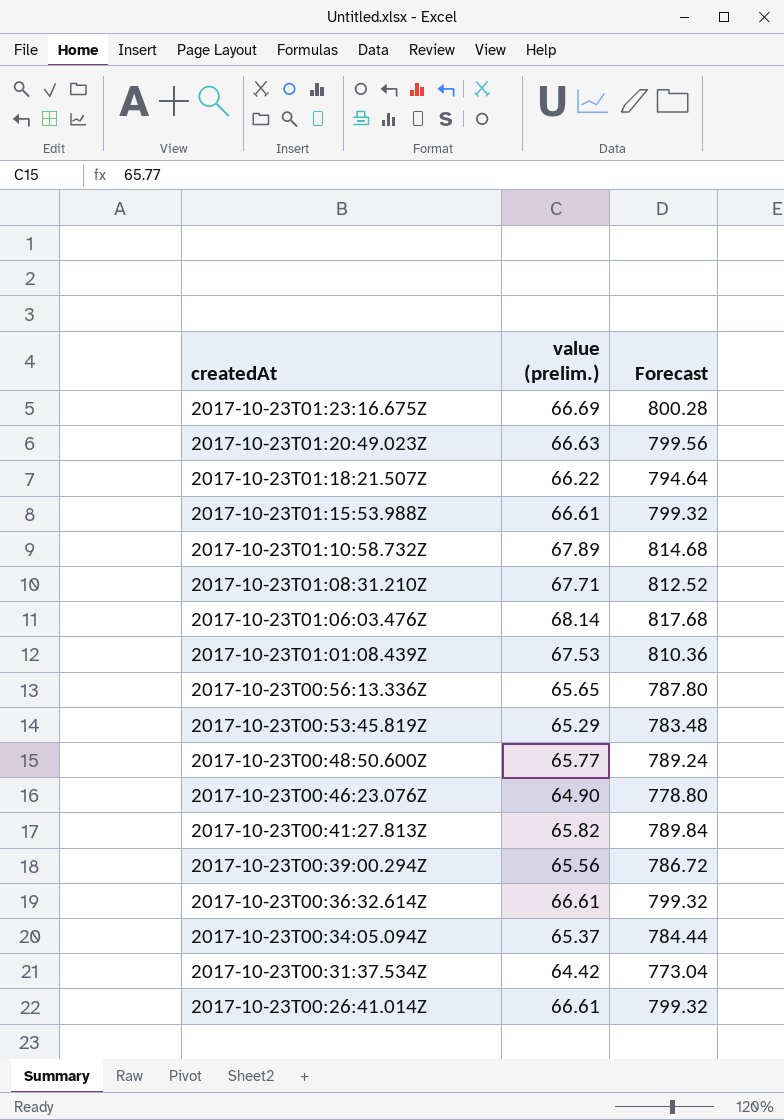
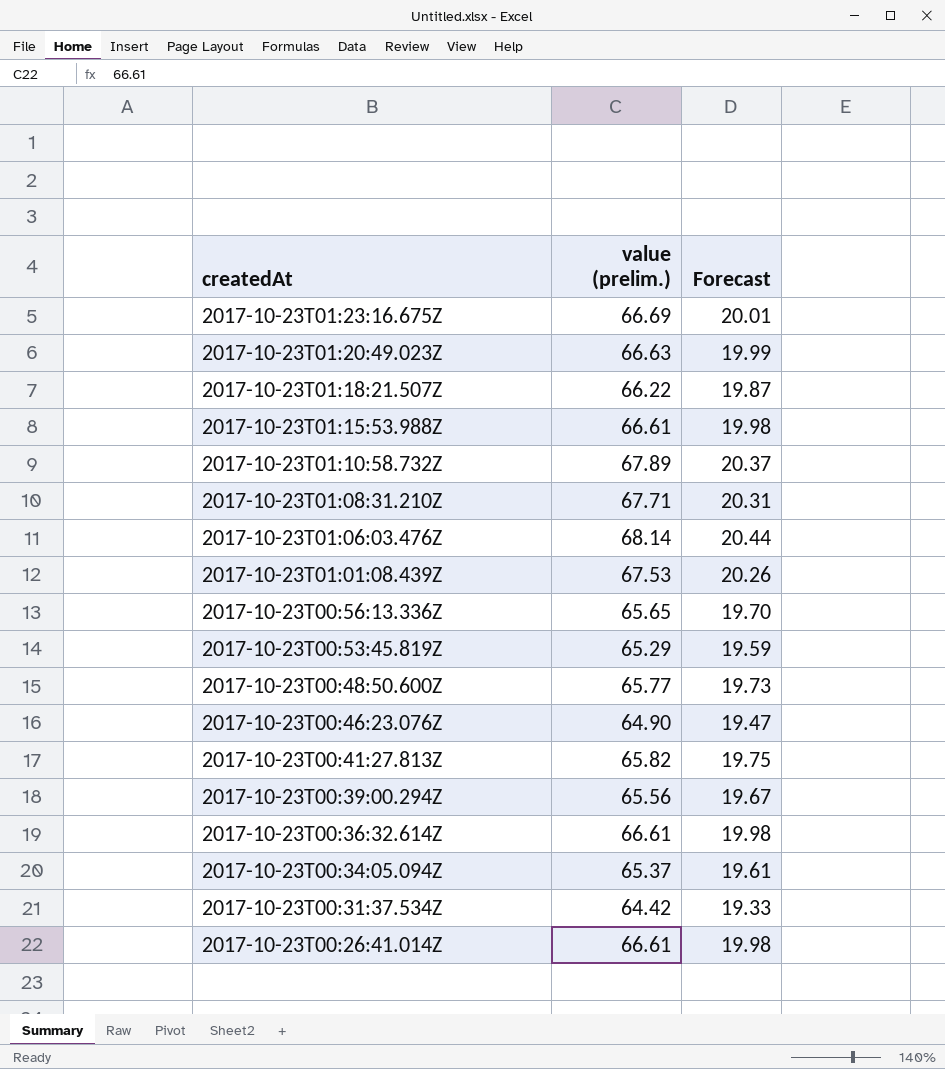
column Forecast | formula: [value (prelim.)] * 12 -> [value (prelim.)] * 0.3

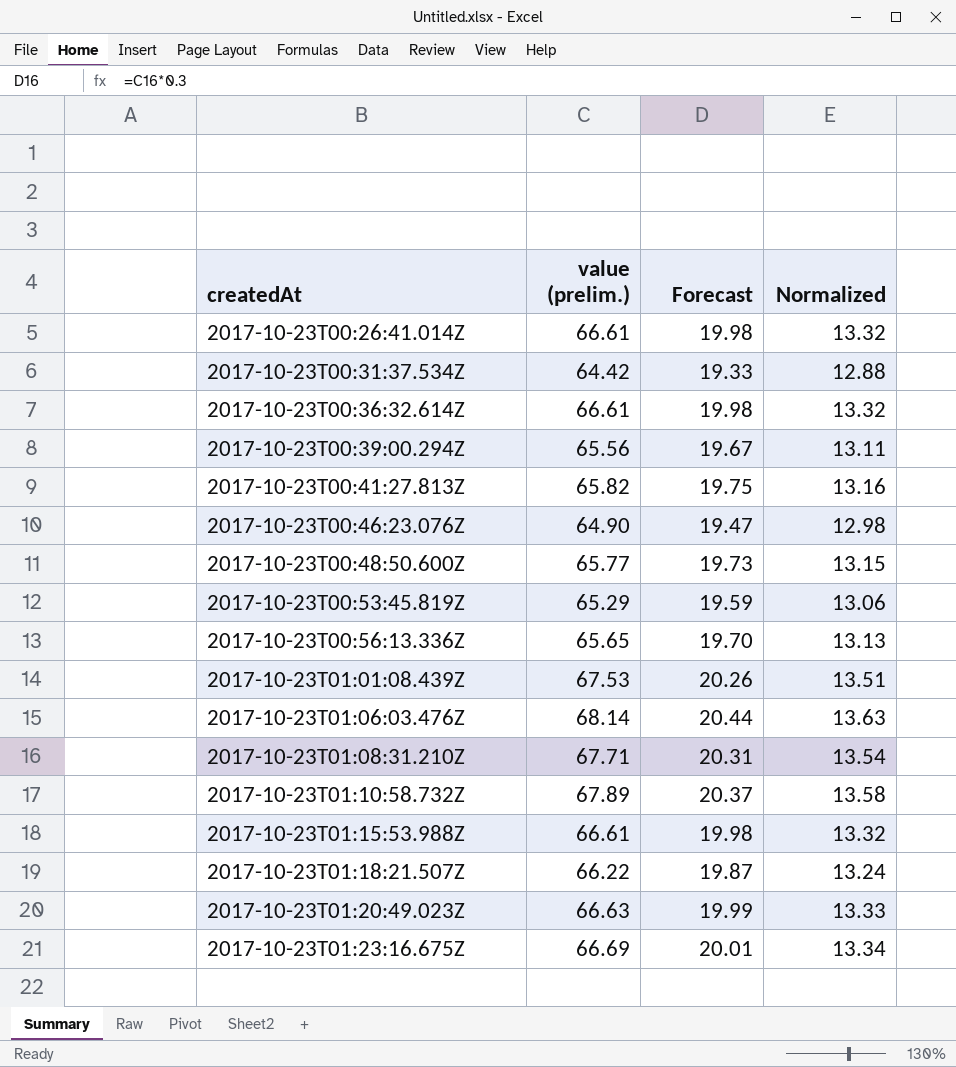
row order: createdAt descending -> createdAt ascending
column Normalized | formula: none -> [value (prelim.)] * 0.2
row 2017-10-23T00:34:05.094Z: 65.37 | 19.61 -> none

